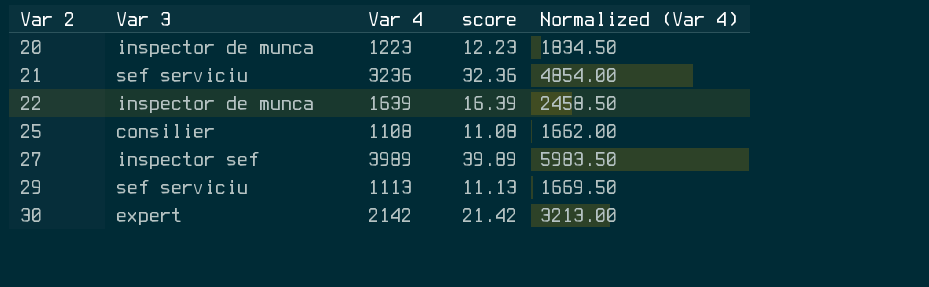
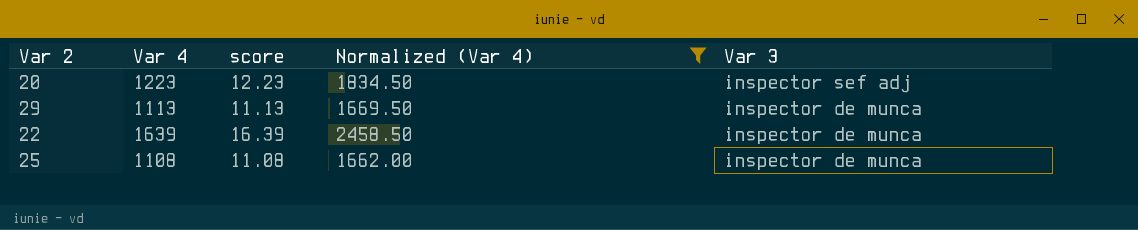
filter: none -> Normalized (Var 4) <= 2458.50
row order: Var 2 ascending -> Var 3 descending
column Var 3 | position: 2 -> 5
20 | Var 3: inspector de munca -> inspector sef adj
29 | Var 3: sef serviciu -> inspector de munca
25 | Var 3: consilier -> inspector de munca

